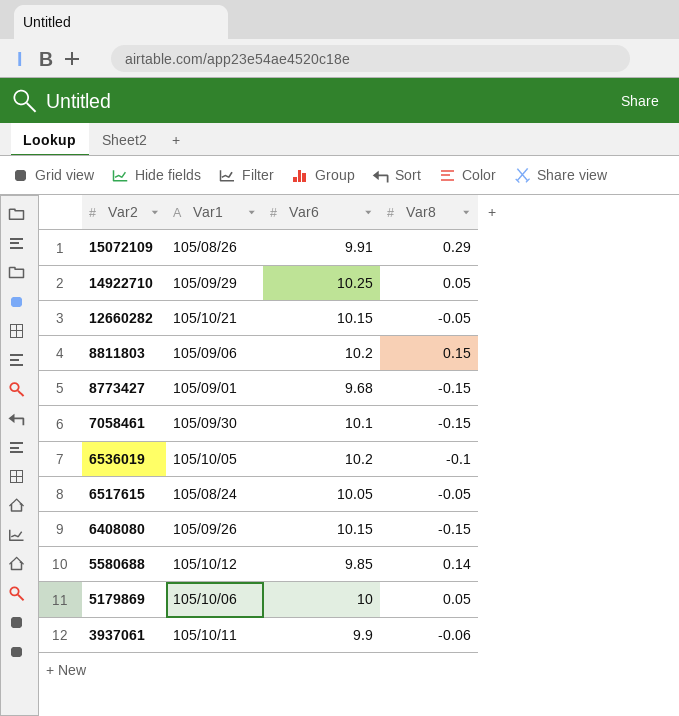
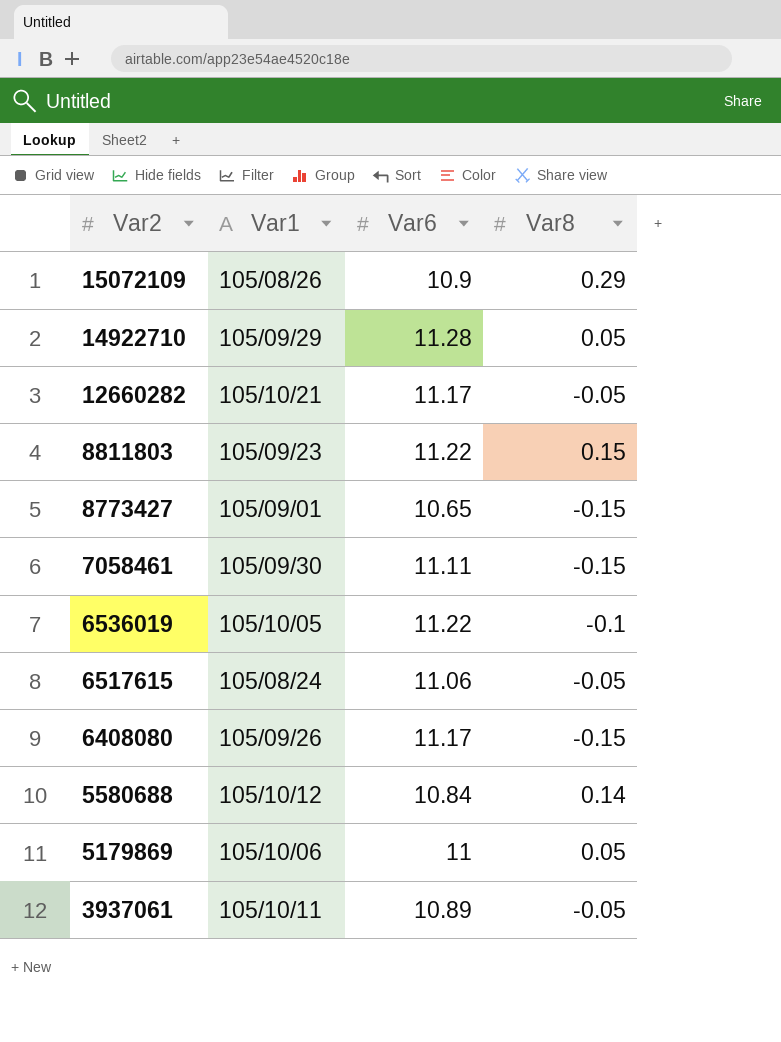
15072109 | Var6: 9.91 -> 10.9
14922710 | Var6: 10.25 -> 11.28
12660282 | Var6: 10.15 -> 11.17
8811803 | Var1: 105/09/06 -> 105/09/23
8811803 | Var6: 10.2 -> 11.22
8773427 | Var6: 9.68 -> 10.65
7058461 | Var6: 10.1 -> 11.11
6536019 | Var6: 10.2 -> 11.22
6517615 | Var6: 10.05 -> 11.06
6408080 | Var6: 10.15 -> 11.17
5580688 | Var6: 9.85 -> 10.84
5179869 | Var6: 10 -> 11
3937061 | Var6: 9.9 -> 10.89
3937061 | Var8: -0.06 -> -0.05

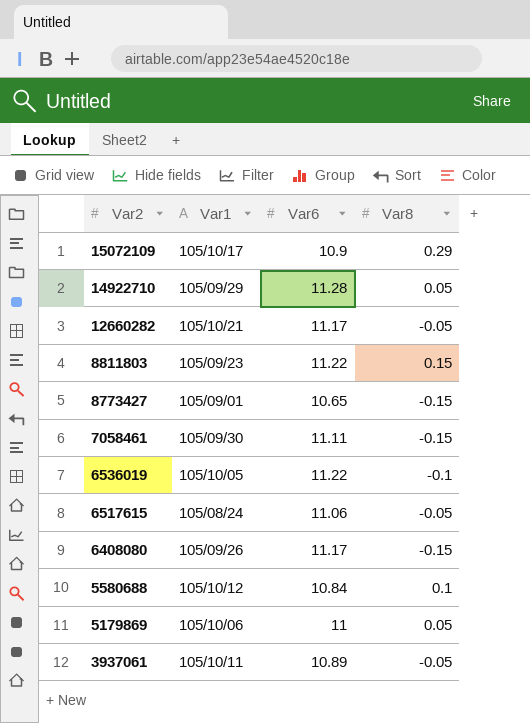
15072109 | Var1: 105/08/26 -> 105/10/17
5580688 | Var8: 0.14 -> 0.1

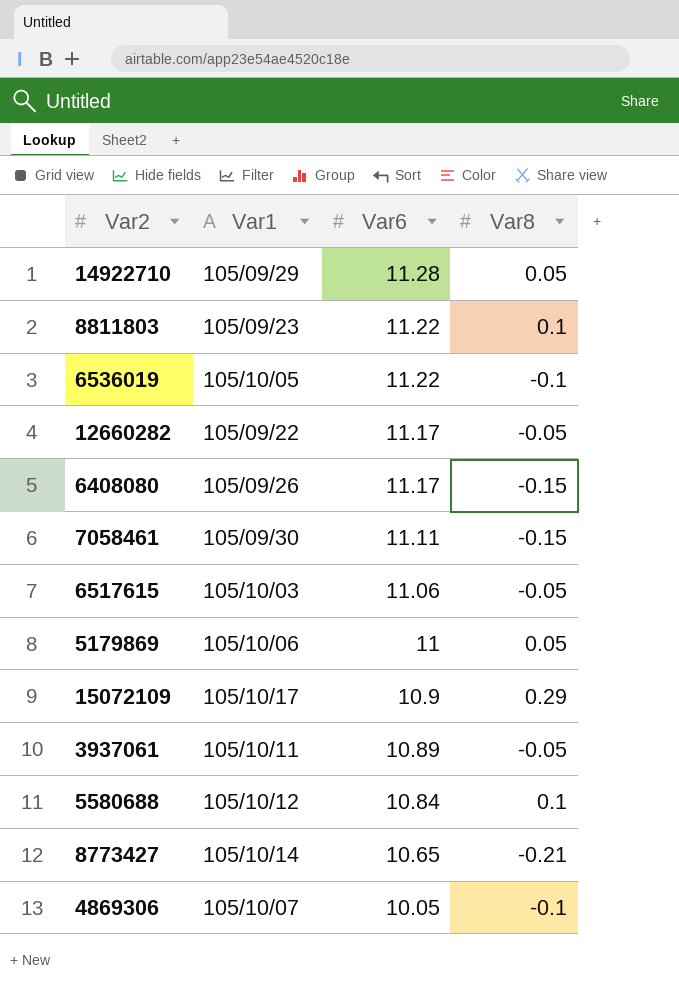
row order: Var2 descending -> Var6 descending
8811803 | Var8: 0.15 -> 0.1
12660282 | Var1: 105/10/21 -> 105/09/22
6517615 | Var1: 105/08/24 -> 105/10/03
8773427 | Var1: 105/09/01 -> 105/10/14
8773427 | Var8: -0.15 -> -0.21
row 4869306: none -> 105/10/07 | 10.05 | -0.1

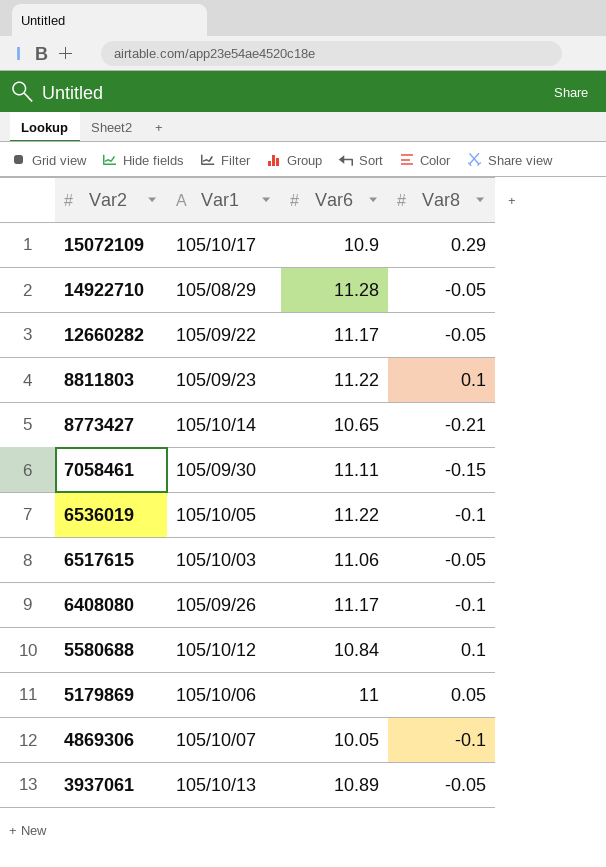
row order: Var6 descending -> Var2 descending
14922710 | Var1: 105/09/29 -> 105/08/29
14922710 | Var8: 0.05 -> -0.05
6408080 | Var8: -0.15 -> -0.1
3937061 | Var1: 105/10/11 -> 105/10/13

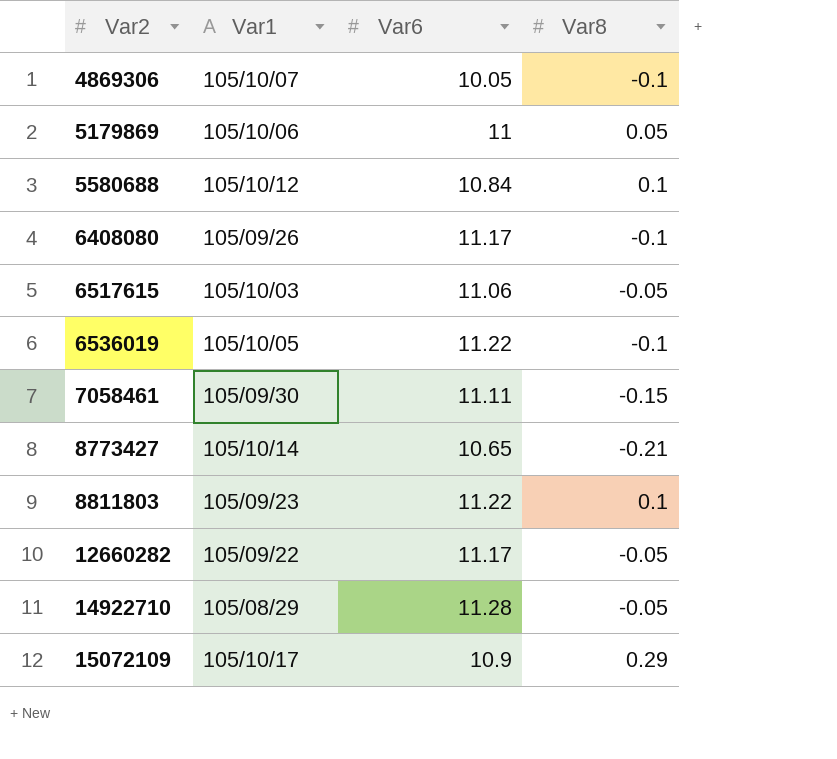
row order: Var2 descending -> Var2 ascending
row 3937061: 105/10/13 | 10.89 | -0.05 -> none

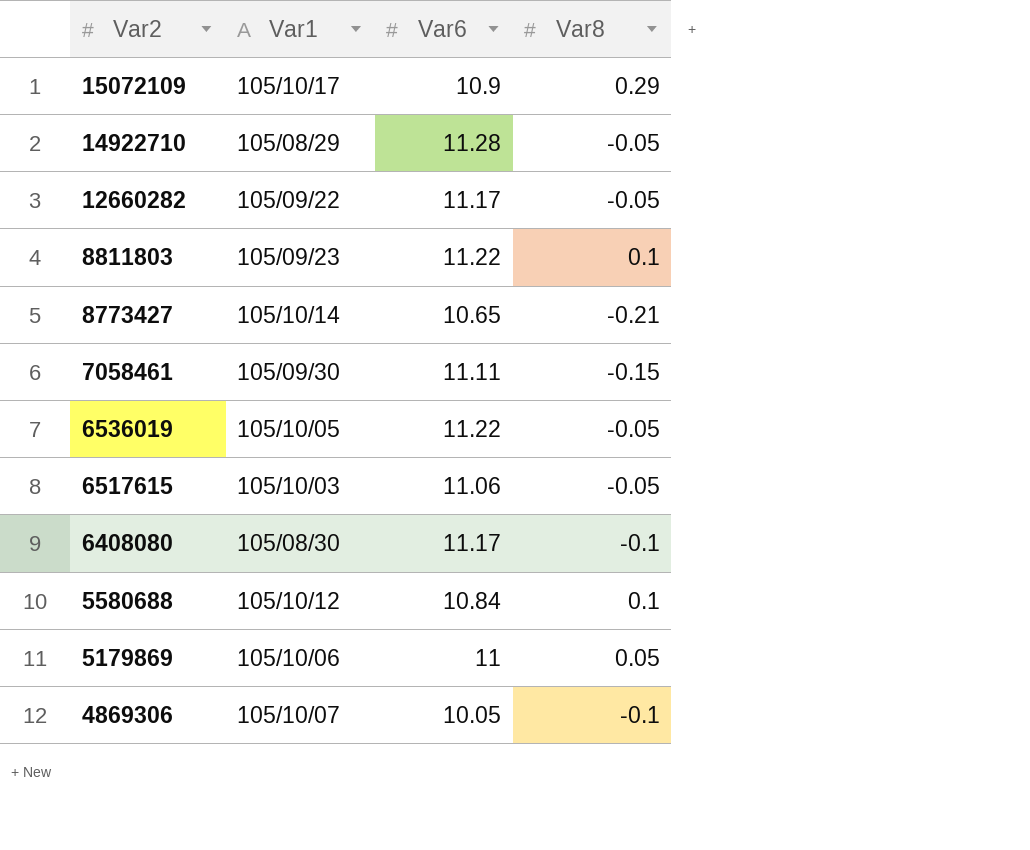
row order: Var2 ascending -> Var2 descending
6536019 | Var8: -0.1 -> -0.05
6408080 | Var1: 105/09/26 -> 105/08/30

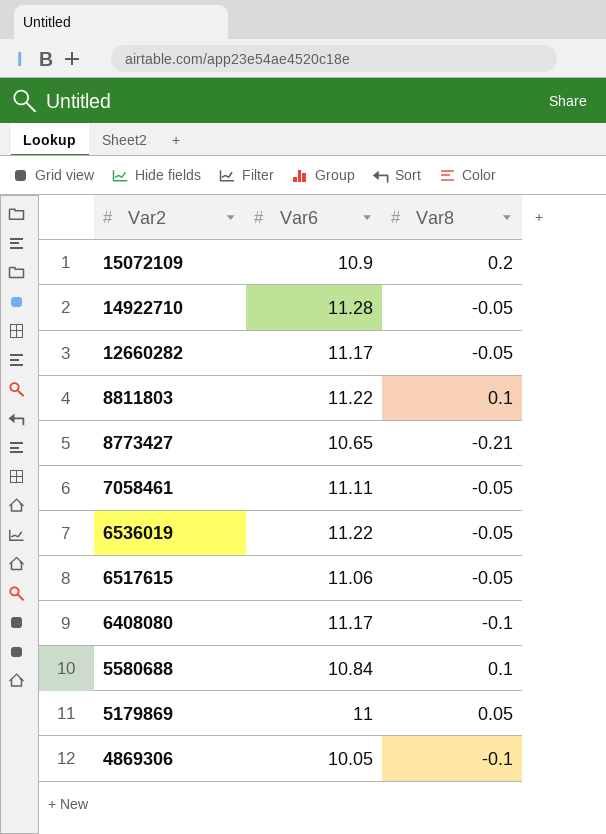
column Var1 | position: 2 -> none
15072109 | Var8: 0.29 -> 0.2
7058461 | Var8: -0.15 -> -0.05

